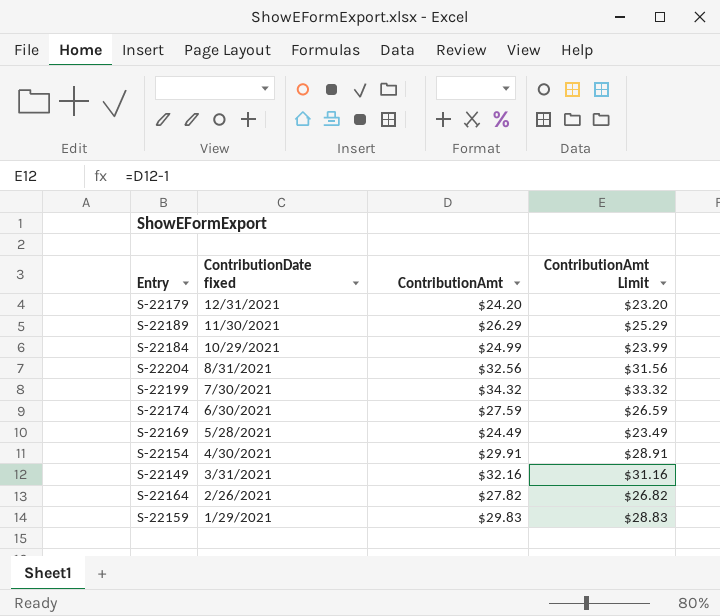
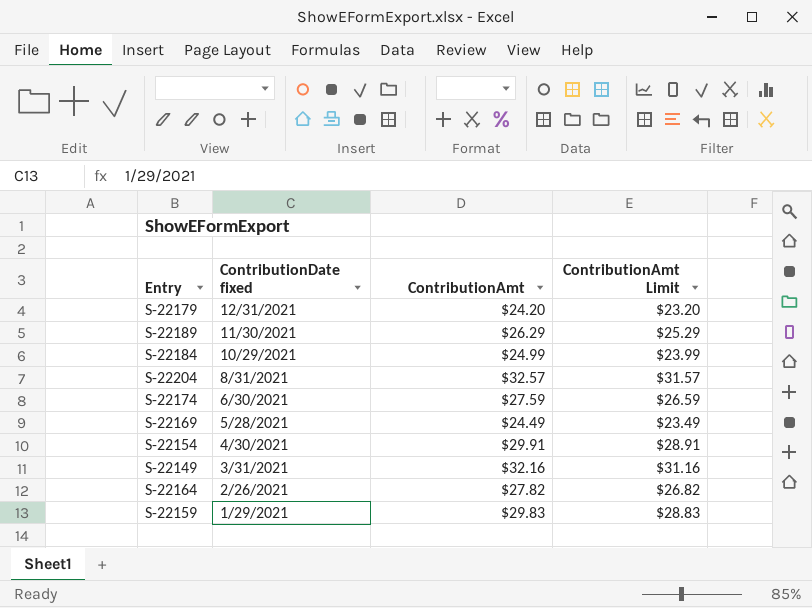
row S-22199: 7/30/2021 | $34.32 | $33.32 -> none
S-22204 | ContributionAmt: $32.56 -> $32.57
S-22204 | ContributionAmt Limit: $31.56 -> $31.57

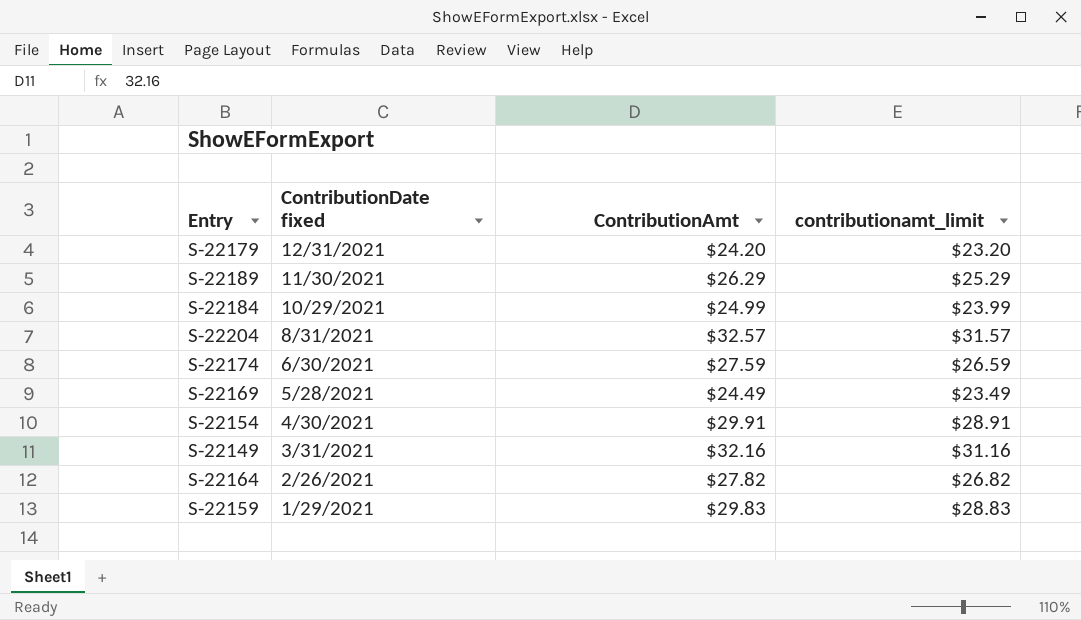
column name: ContributionAmt Limit -> contributionamt_limit

